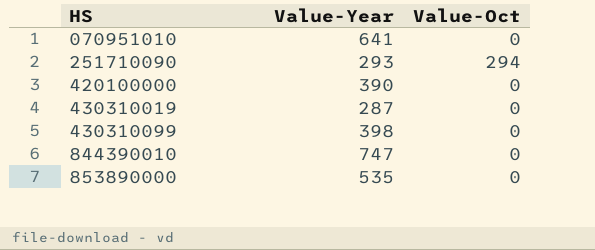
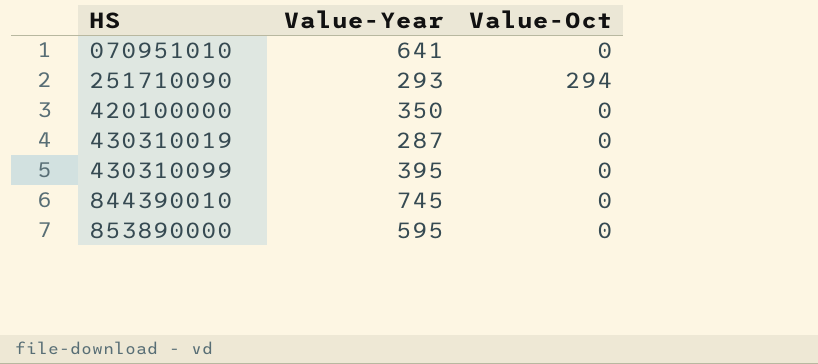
420100000 | Value-Year: 390 -> 350
430310099 | Value-Year: 398 -> 395
844390010 | Value-Year: 747 -> 745
853890000 | Value-Year: 535 -> 595

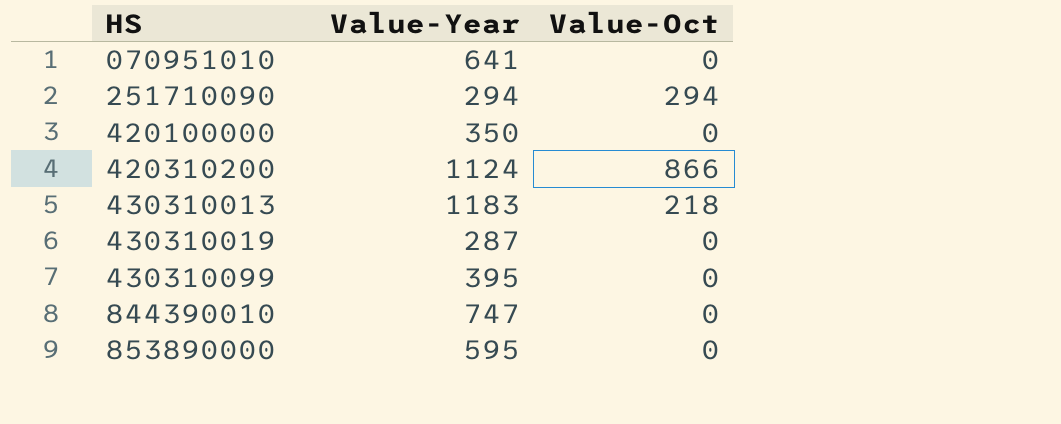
251710090 | Value-Year: 293 -> 294
row 420310200: none -> 1124 | 866
row 430310013: none -> 1183 | 218
844390010 | Value-Year: 745 -> 747

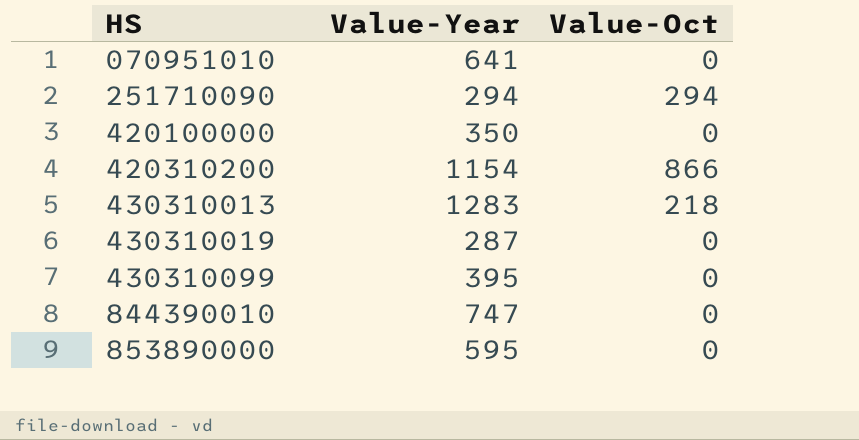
420310200 | Value-Year: 1124 -> 1154
430310013 | Value-Year: 1183 -> 1283

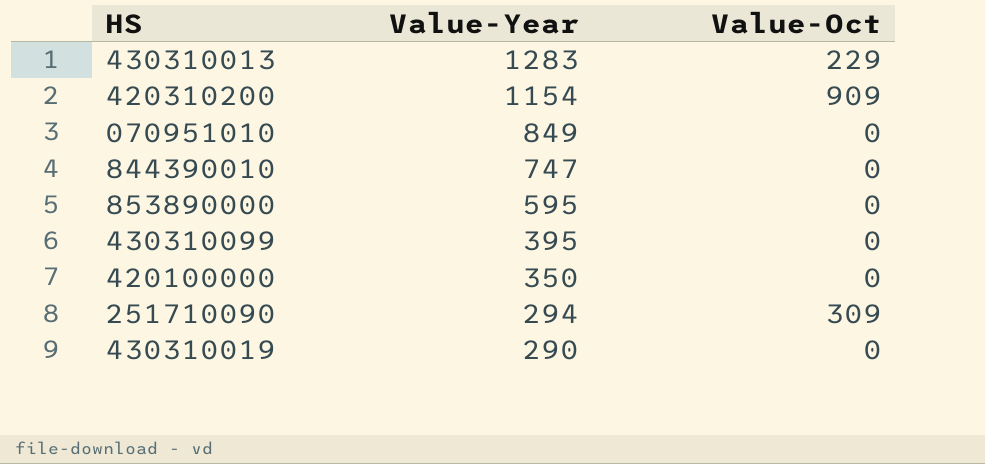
row order: HS ascending -> Value-Year descending
430310013 | Value-Oct: 218 -> 229
420310200 | Value-Oct: 866 -> 909
070951010 | Value-Year: 641 -> 849
251710090 | Value-Oct: 294 -> 309
430310019 | Value-Year: 287 -> 290

